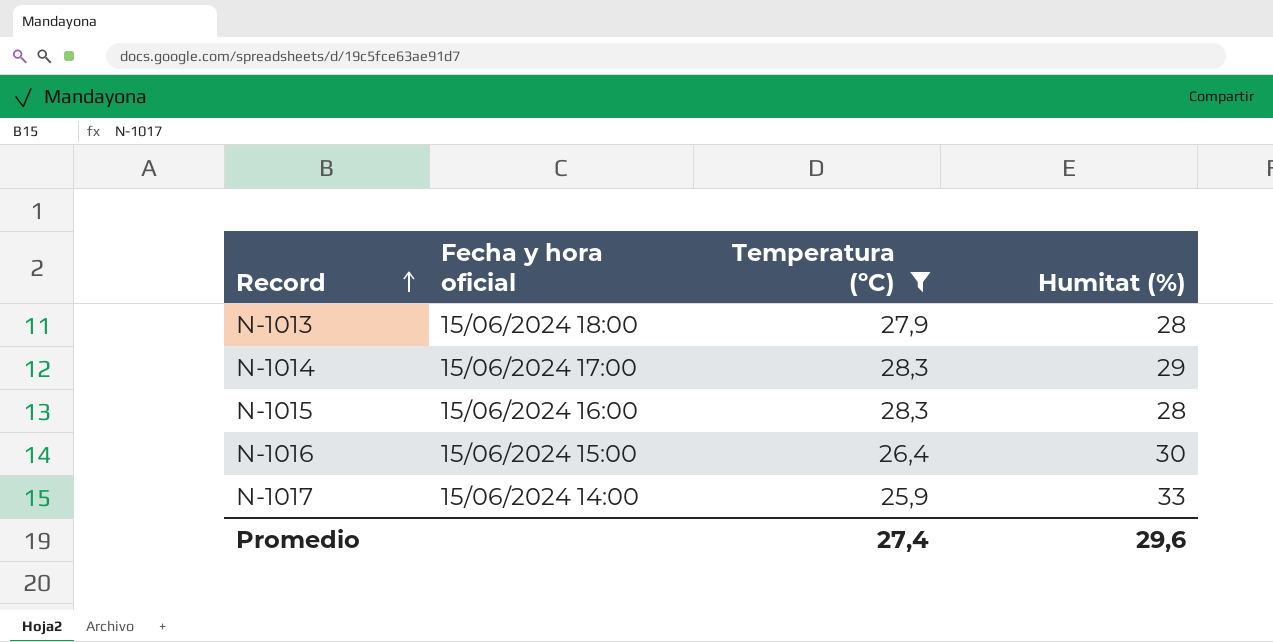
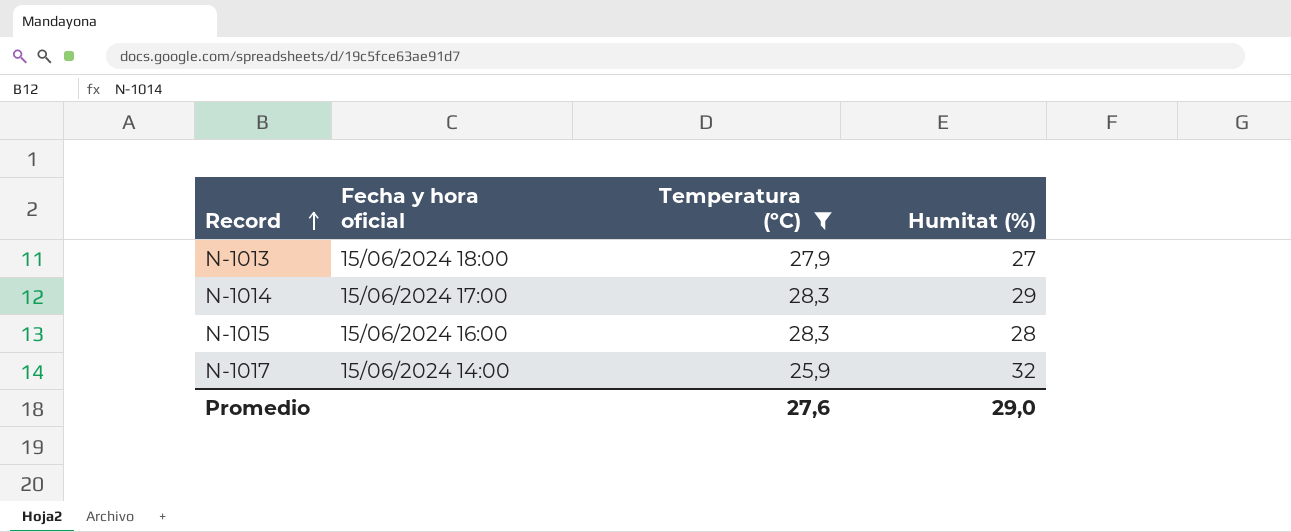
row N-1016: 15/06/2024 15:00 | 26,4 | 30 -> none
N-1013 | Humitat (%): 28 -> 27
N-1017 | Humitat (%): 33 -> 32
Promedio | Temperatura (ºC): 27,4 -> 27,6
Promedio | Humitat (%): 29,6 -> 29,0

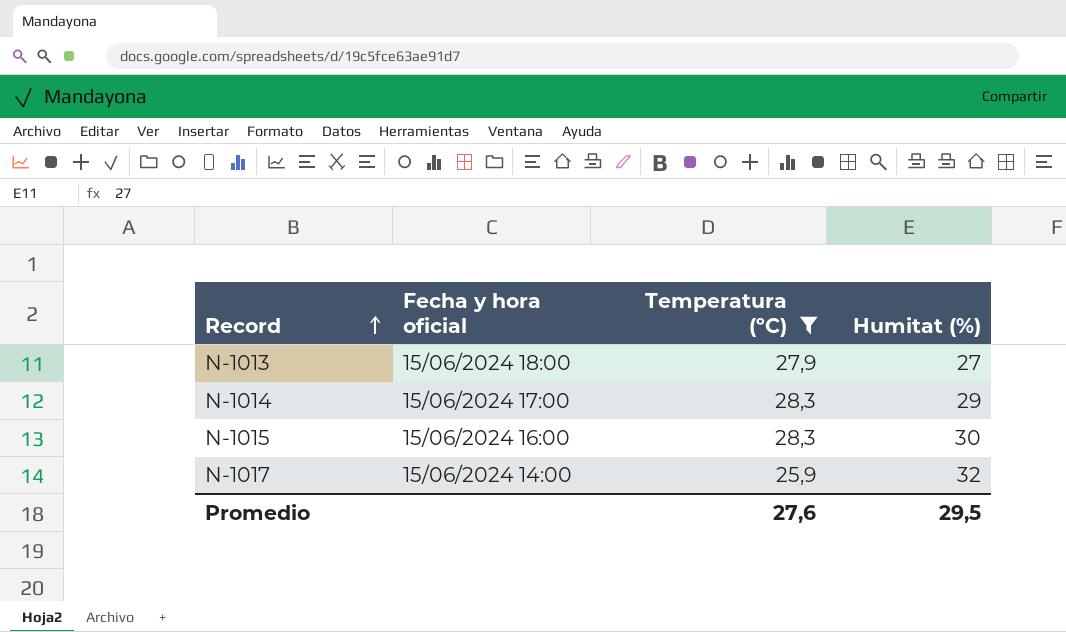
N-1015 | Humitat (%): 28 -> 30
Promedio | Humitat (%): 29,0 -> 29,5

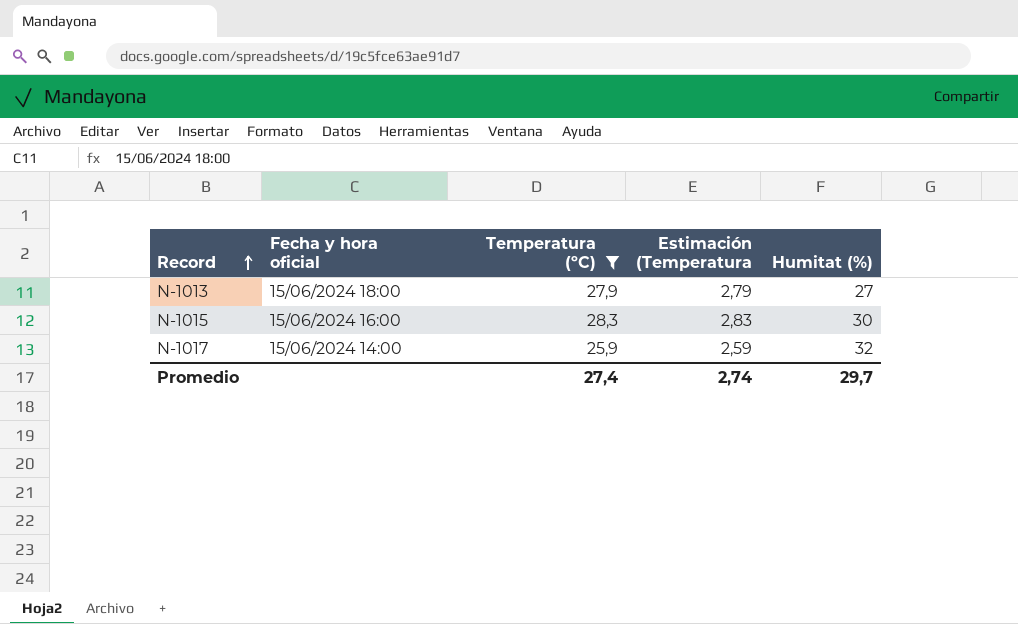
column Estimación (Temperatura | formula: none -> [Temperatura (ºC)] * 0,1
row N-1014: 15/06/2024 17:00 | 28,3 | 29 -> none
Promedio | Temperatura (ºC): 27,6 -> 27,4
Promedio | Humitat (%): 29,5 -> 29,7

